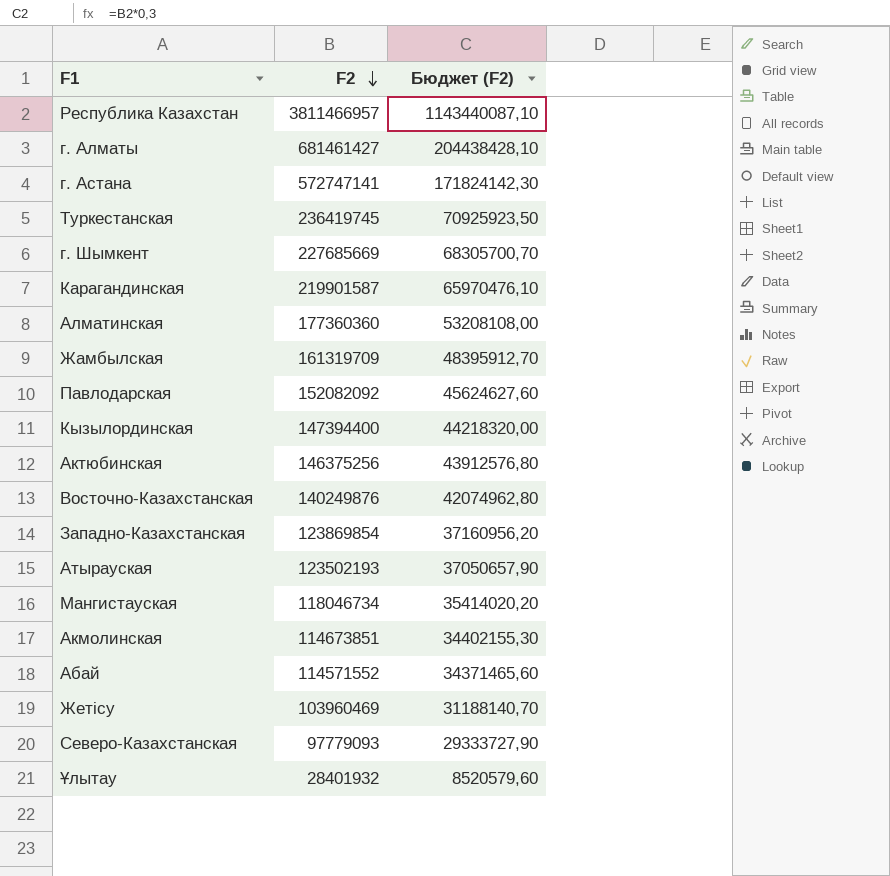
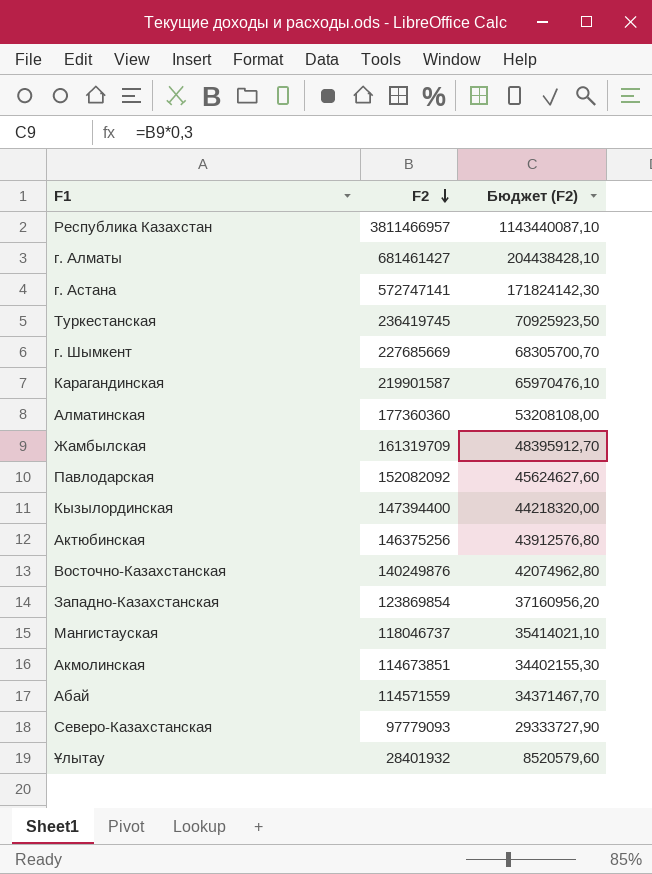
row Атырауская: 123502193 | 37050657,90 -> none
row Жетісу: 103960469 | 31188140,70 -> none
Мангистауская | F2: 118046734 -> 118046737
Мангистауская | Бюджет (F2): 35414020,20 -> 35414021,10
Абай | F2: 114571552 -> 114571559
Абай | Бюджет (F2): 34371465,60 -> 34371467,70

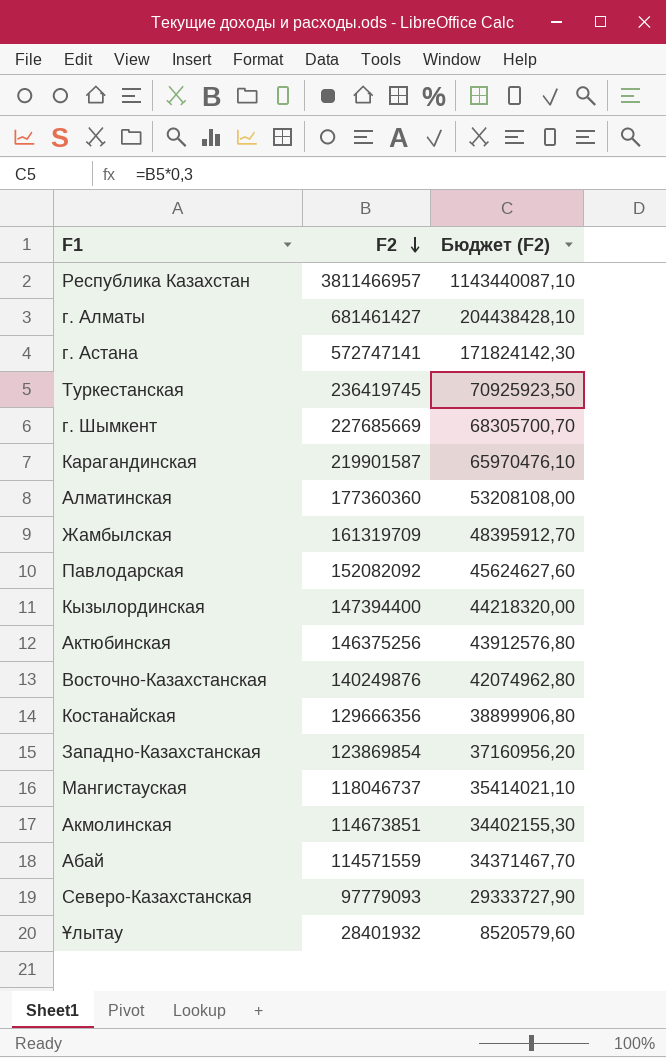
row Костанайская: none -> 129666356 | 38899906,80

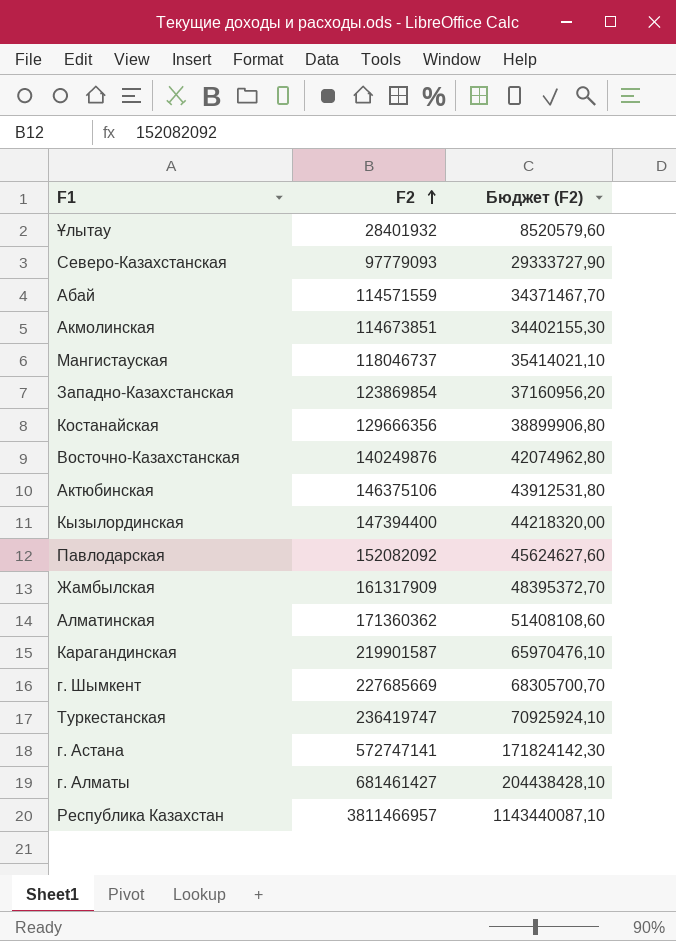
row order: F2 descending -> F2 ascending
Актюбинская | F2: 146375256 -> 146375106
Актюбинская | Бюджет (F2): 43912576,80 -> 43912531,80
Жамбылская | F2: 161319709 -> 161317909
Жамбылская | Бюджет (F2): 48395912,70 -> 48395372,70
Алматинская | F2: 177360360 -> 171360362
Алматинская | Бюджет (F2): 53208108,00 -> 51408108,60
Туркестанская | F2: 236419745 -> 236419747
Туркестанская | Бюджет (F2): 70925923,50 -> 70925924,10

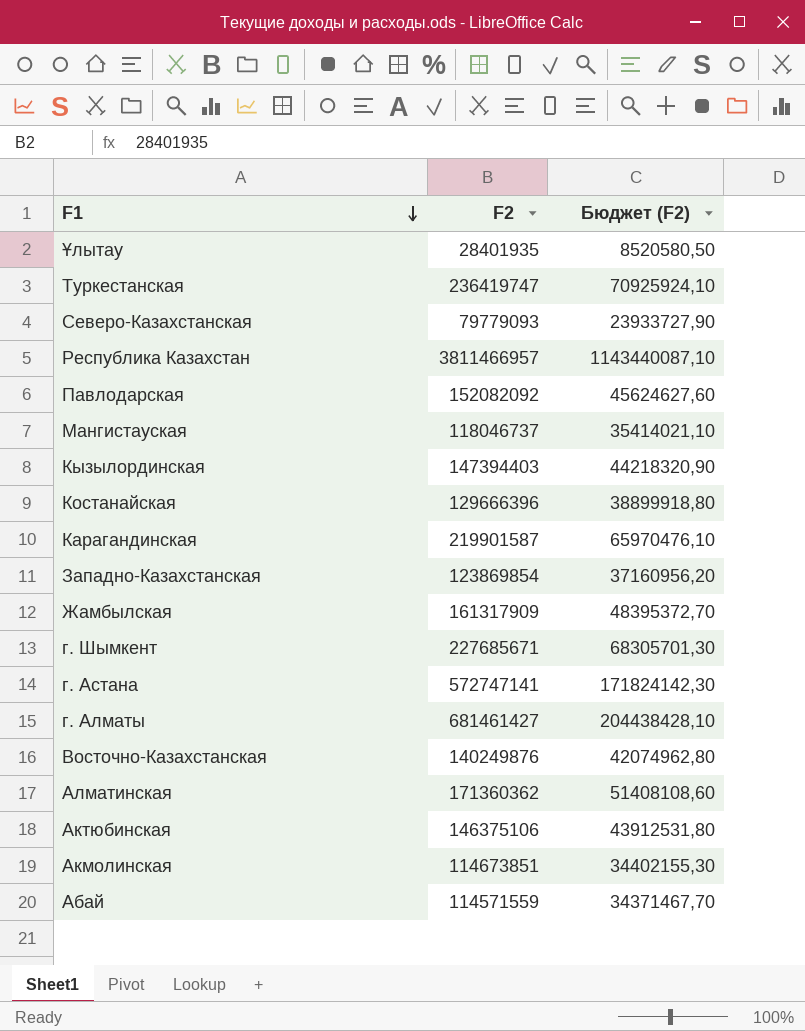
row order: F2 ascending -> F1 descending
Ұлытау | F2: 28401932 -> 28401935
Ұлытау | Бюджет (F2): 8520579,60 -> 8520580,50
Северо-Казахстанская | F2: 97779093 -> 79779093
Северо-Казахстанская | Бюджет (F2): 29333727,90 -> 23933727,90
Кызылординская | F2: 147394400 -> 147394403
Кызылординская | Бюджет (F2): 44218320,00 -> 44218320,90
Костанайская | F2: 129666356 -> 129666396
Костанайская | Бюджет (F2): 38899906,80 -> 38899918,80
г. Шымкент | F2: 227685669 -> 227685671
г. Шымкент | Бюджет (F2): 68305700,70 -> 68305701,30

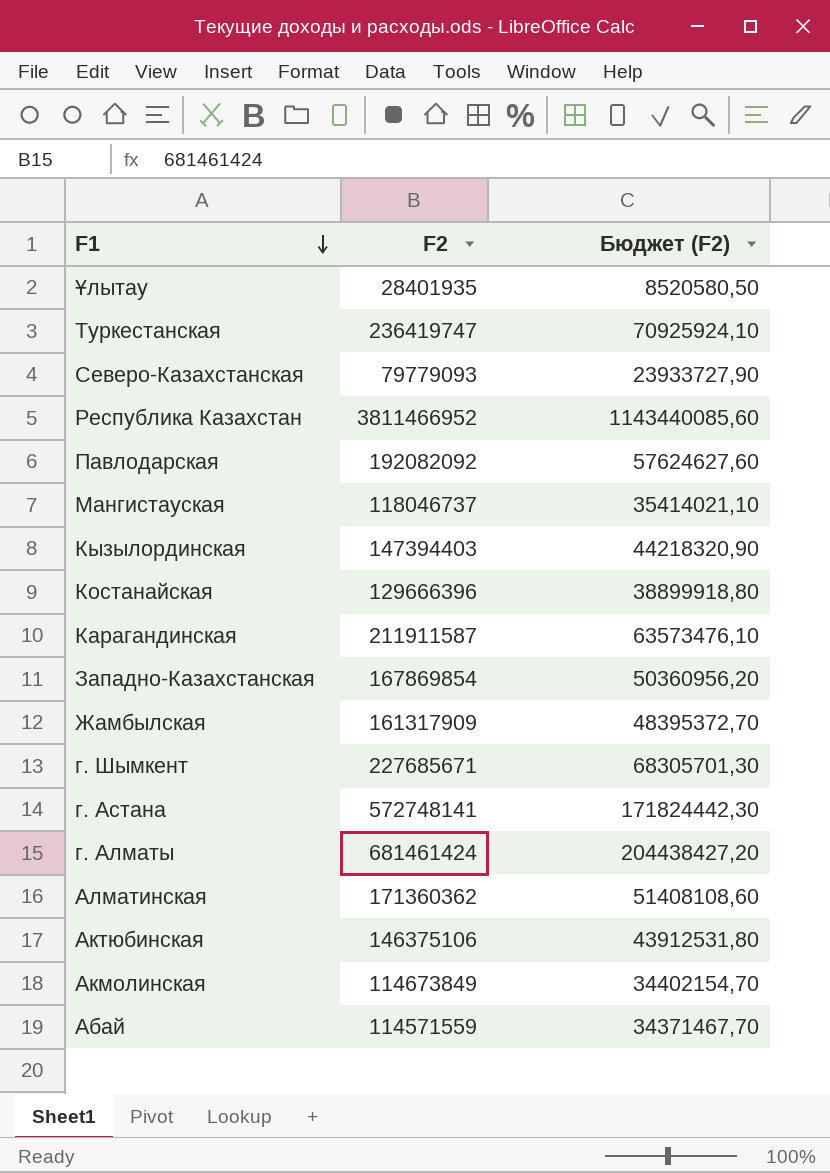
row Восточно-Казахстанская: 140249876 | 42074962,80 -> none
Республика Казахстан | F2: 3811466957 -> 3811466952
Республика Казахстан | Бюджет (F2): 1143440087,10 -> 1143440085,60
Павлодарская | F2: 152082092 -> 192082092
Павлодарская | Бюджет (F2): 45624627,60 -> 57624627,60
Карагандинская | F2: 219901587 -> 211911587
Карагандинская | Бюджет (F2): 65970476,10 -> 63573476,10
Западно-Казахстанская | F2: 123869854 -> 167869854
Западно-Казахстанская | Бюджет (F2): 37160956,20 -> 50360956,20
г. Астана | F2: 572747141 -> 572748141
г. Астана | Бюджет (F2): 171824142,30 -> 171824442,30
г. Алматы | F2: 681461427 -> 681461424
г. Алматы | Бюджет (F2): 204438428,10 -> 204438427,20
Акмолинская | F2: 114673851 -> 114673849
Акмолинская | Бюджет (F2): 34402155,30 -> 34402154,70

